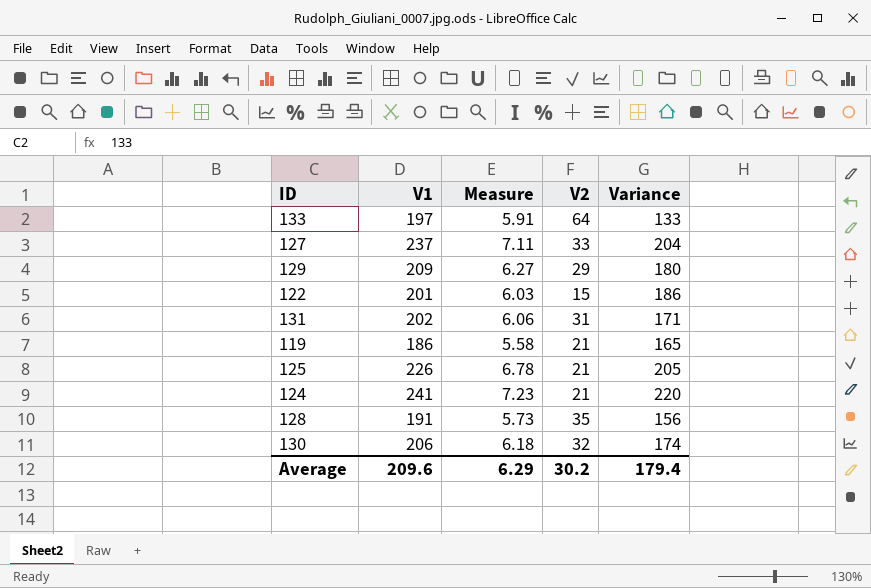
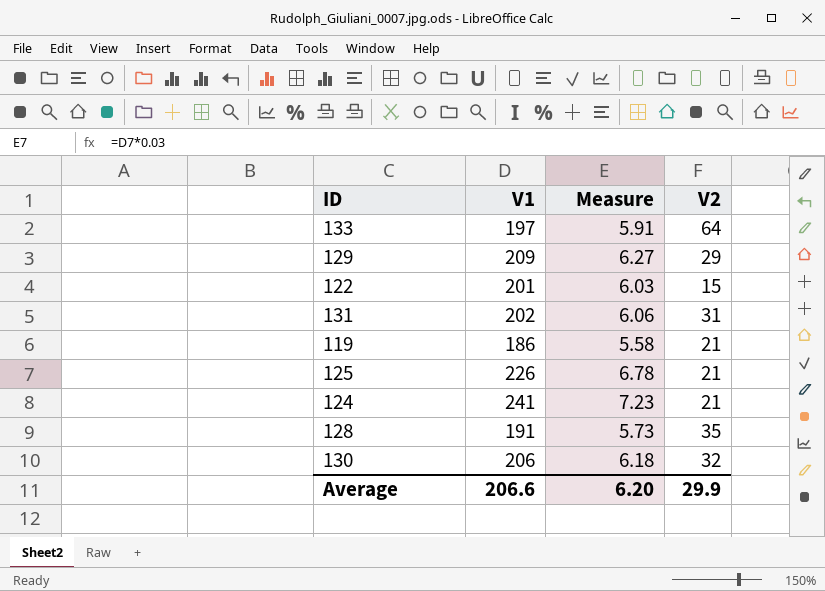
column Variance | formula: [V1] - [V2] -> none
row 127: 237 | 7.11 | 33 | 204 -> none
Average | V1: 209.6 -> 206.6
Average | Measure: 6.29 -> 6.20
Average | V2: 30.2 -> 29.9

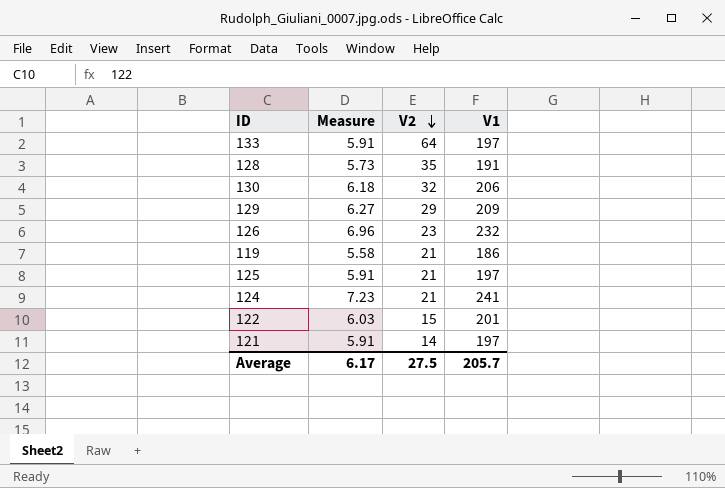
row order: none -> V2 descending
column V1 | position: 2 -> 4
row 131: 202 | 6.06 | 31 -> none
row 126: none -> 6.96 | 23 | 232
125 | Measure: 6.78 -> 5.91
125 | V1: 226 -> 197
row 121: none -> 5.91 | 14 | 197
Average | Measure: 6.20 -> 6.17
Average | V2: 29.9 -> 27.5
Average | V1: 206.6 -> 205.7

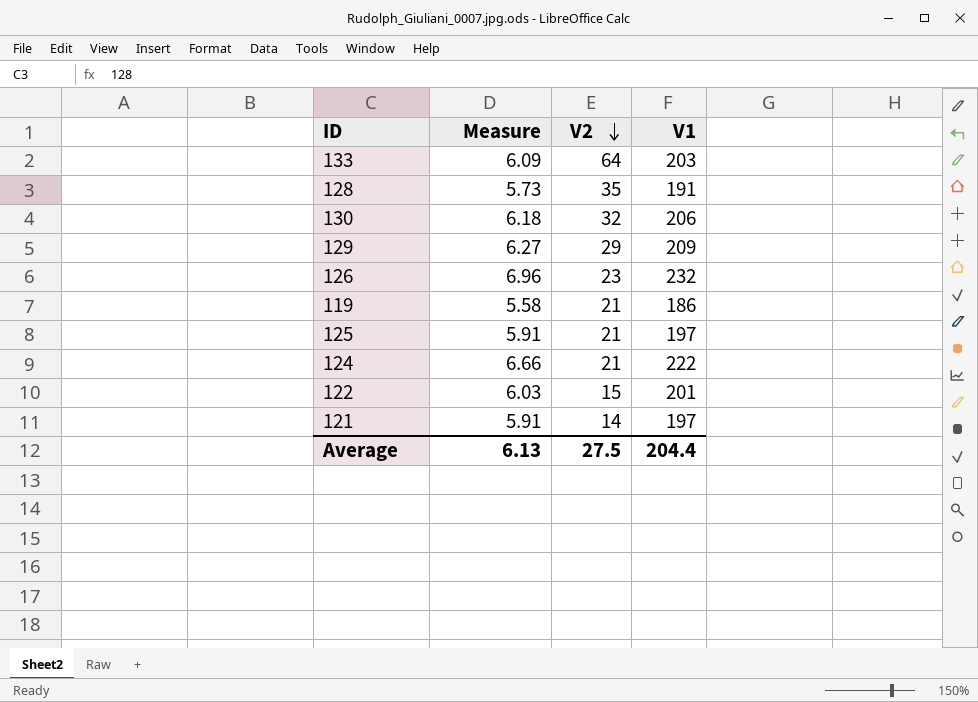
133 | Measure: 5.91 -> 6.09
133 | V1: 197 -> 203
124 | Measure: 7.23 -> 6.66
124 | V1: 241 -> 222
Average | Measure: 6.17 -> 6.13
Average | V1: 205.7 -> 204.4

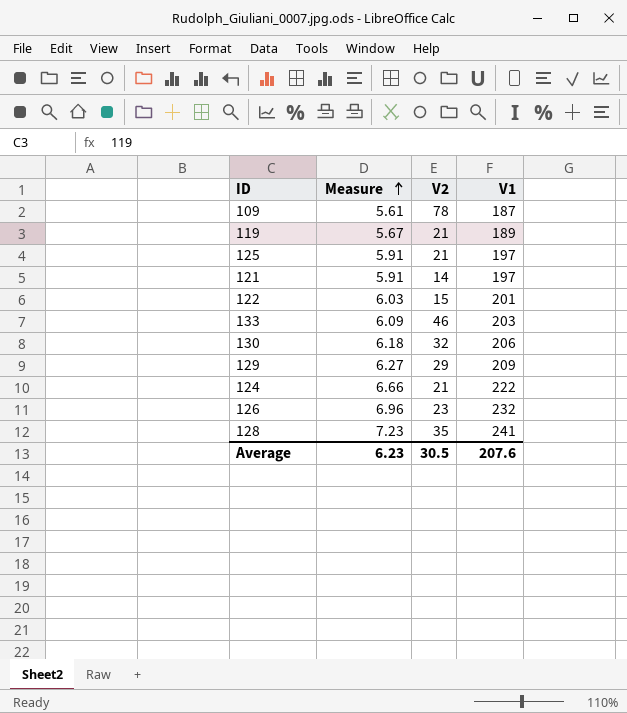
row order: V2 descending -> Measure ascending
row 109: none -> 5.61 | 78 | 187
119 | Measure: 5.58 -> 5.67
119 | V1: 186 -> 189
133 | V2: 64 -> 46
128 | Measure: 5.73 -> 7.23
128 | V1: 191 -> 241
Average | Measure: 6.13 -> 6.23
Average | V2: 27.5 -> 30.5
Average | V1: 204.4 -> 207.6

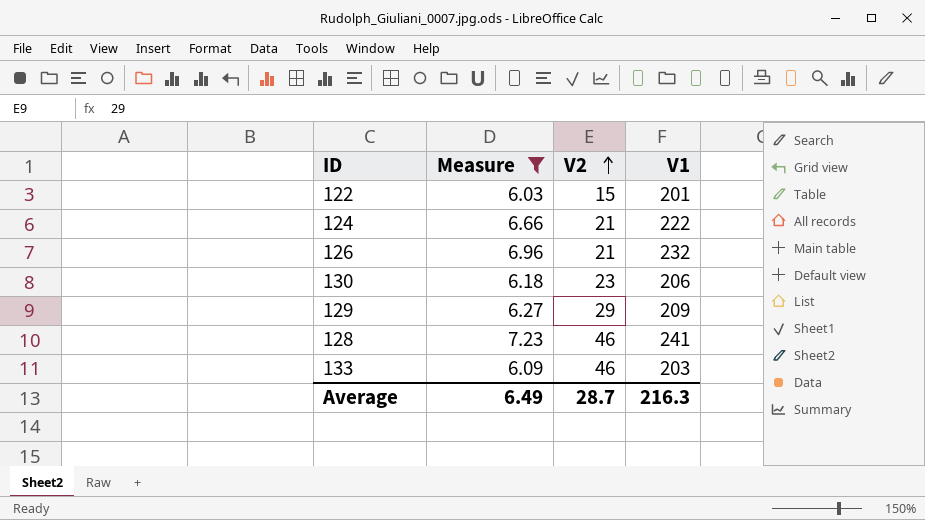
filter: none -> Measure >= 6.03
row order: Measure ascending -> V2 ascending
126 | V2: 23 -> 21
130 | V2: 32 -> 23
128 | V2: 35 -> 46
Average | Measure: 6.23 -> 6.49
Average | V2: 30.5 -> 28.7
Average | V1: 207.6 -> 216.3

